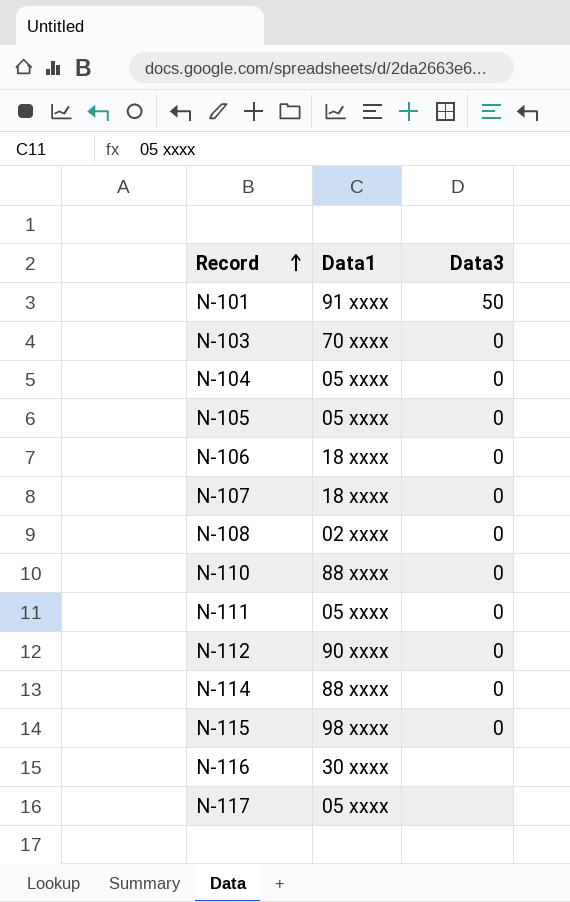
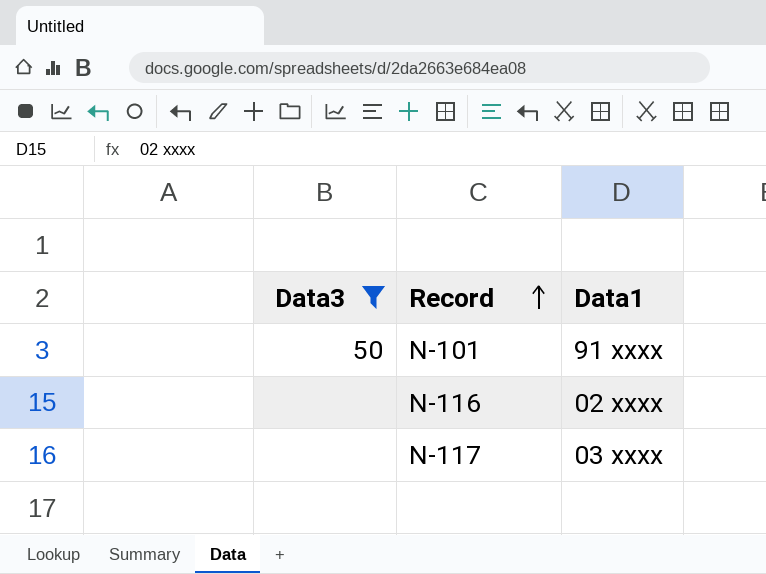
filter: none -> Data3 != 0
column Data3 | position: 3 -> 1
N-116 | Data1: 30 xxxx -> 02 xxxx
N-117 | Data1: 05 xxxx -> 03 xxxx

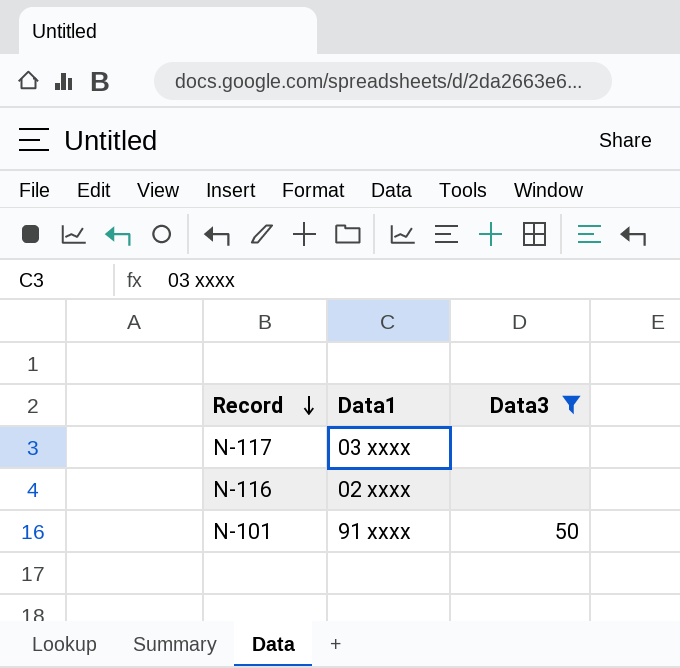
row order: Record ascending -> Record descending
column Data3 | position: 1 -> 3

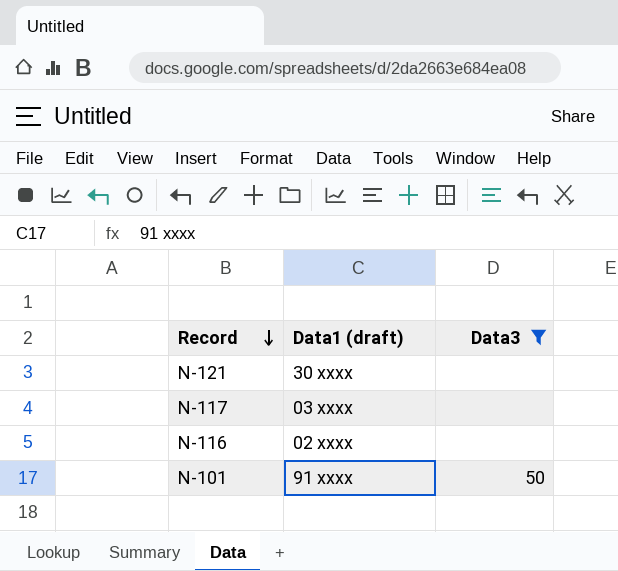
column name: Data1 -> Data1 (draft)
row N-121: none -> 30 xxxx | none

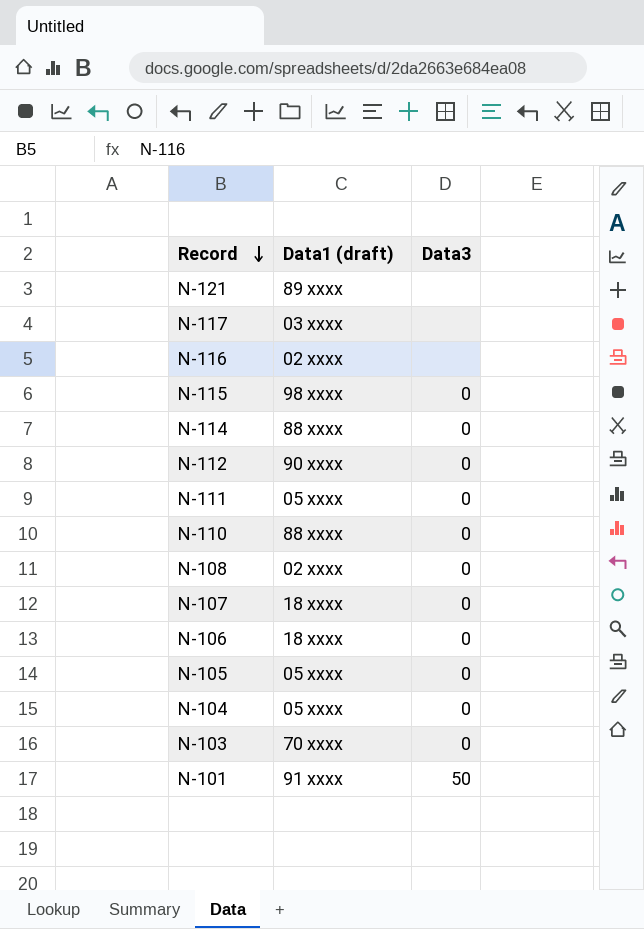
filter: Data3 != 0 -> none
N-121 | Data1 (draft): 30 xxxx -> 89 xxxx

